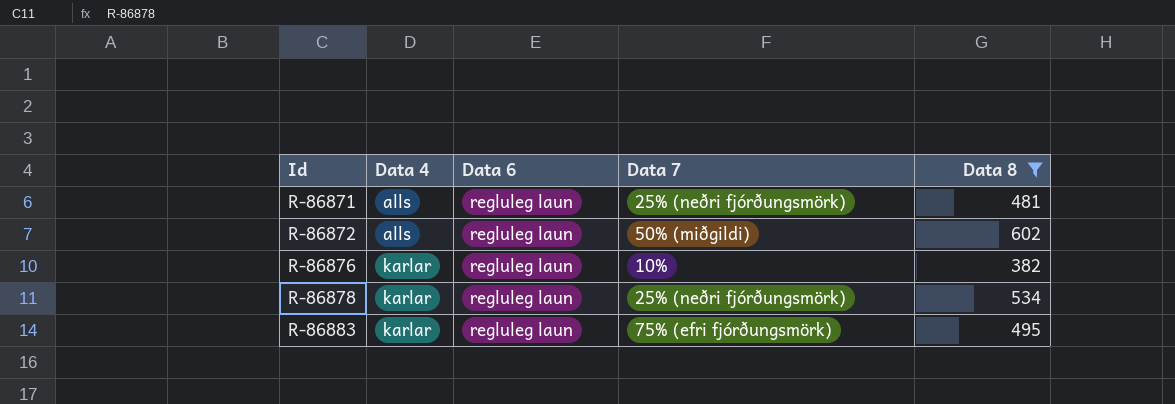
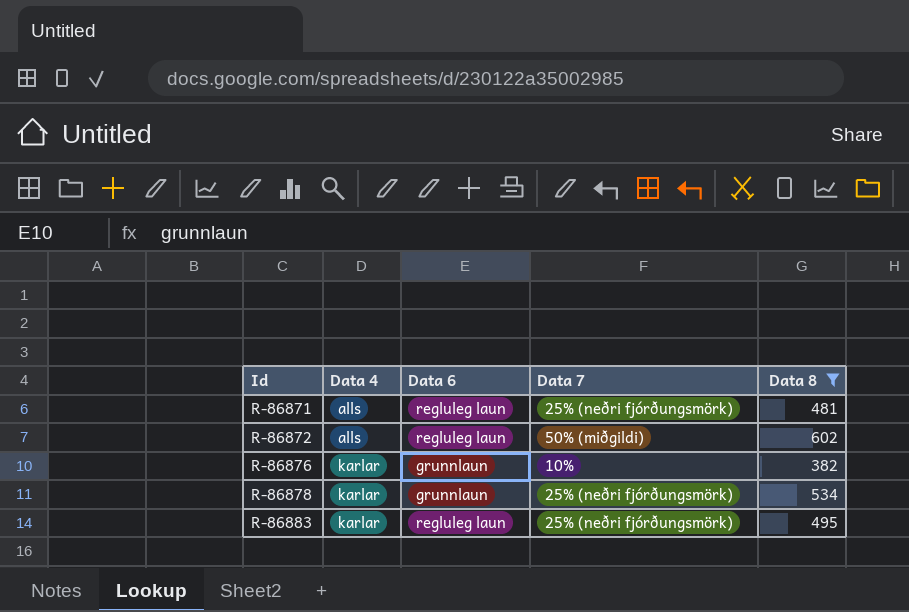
R-86876 | Data 6: regluleg laun -> grunnlaun
R-86878 | Data 6: regluleg laun -> grunnlaun
R-86883 | Data 7: 75% (efri fjórðungsmörk) -> 25% (neðri fjórðungsmörk)

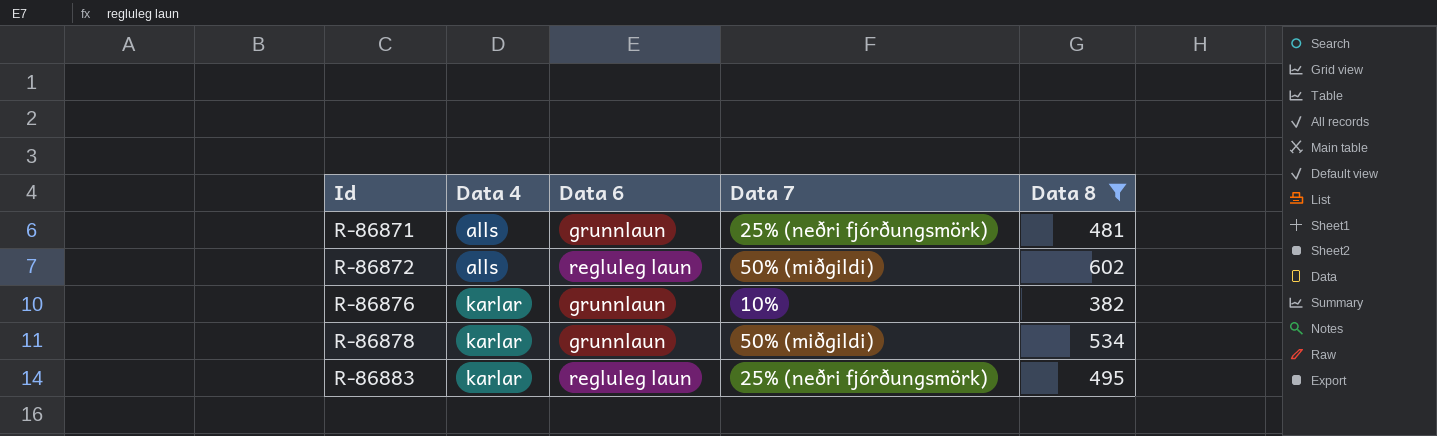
R-86871 | Data 6: regluleg laun -> grunnlaun
R-86878 | Data 7: 25% (neðri fjórðungsmörk) -> 50% (miðgildi)

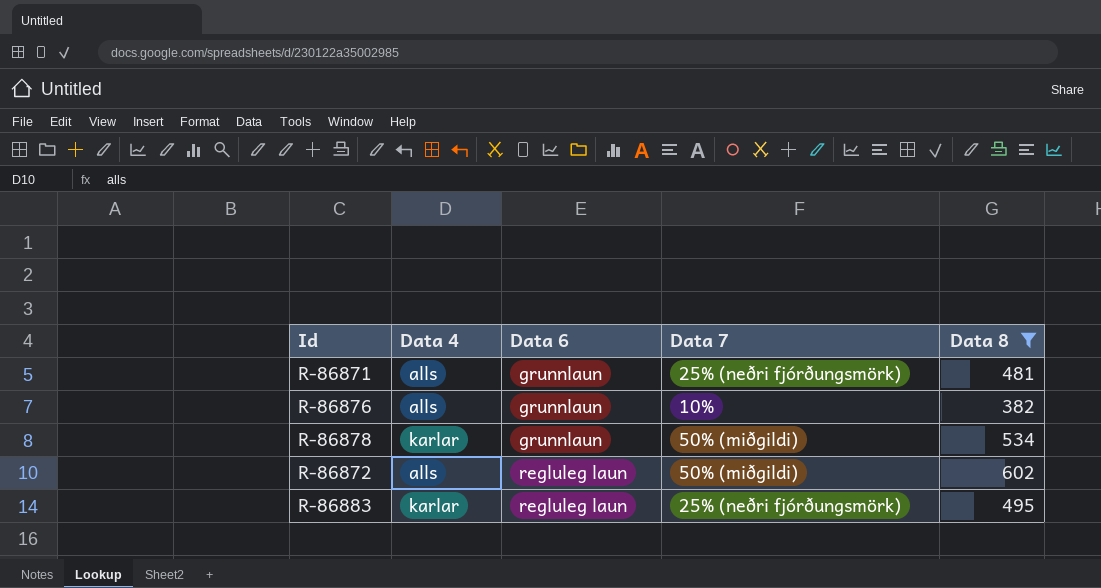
row order: Id ascending -> Data 6 ascending
R-86876 | Data 4: karlar -> alls

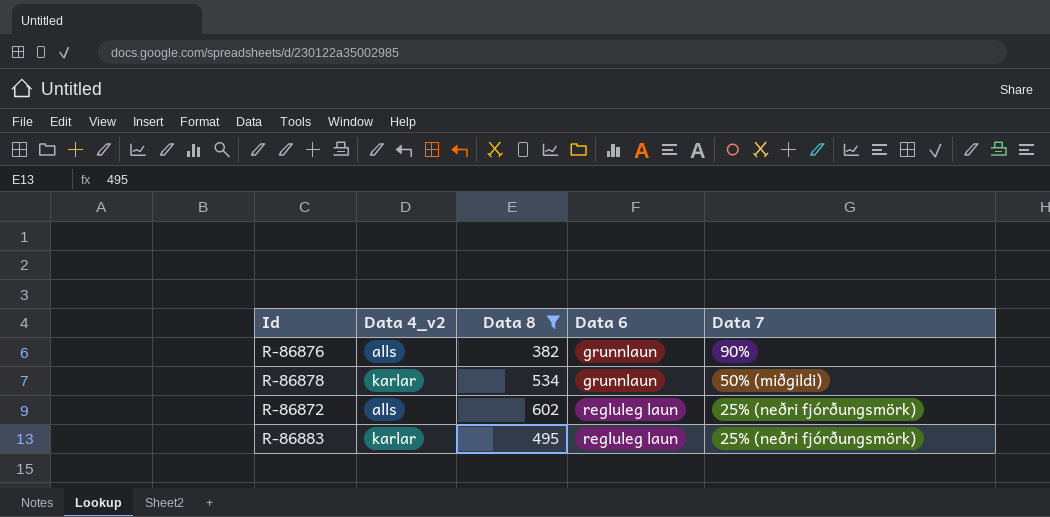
column name: Data 4 -> Data 4_v2
column Data 8 | position: 5 -> 3
row R-86871: alls | grunnlaun | 25% (neðri fjórðungsmörk) | 481 -> none
R-86876 | Data 7: 10% -> 90%
R-86872 | Data 7: 50% (miðgildi) -> 25% (neðri fjórðungsmörk)

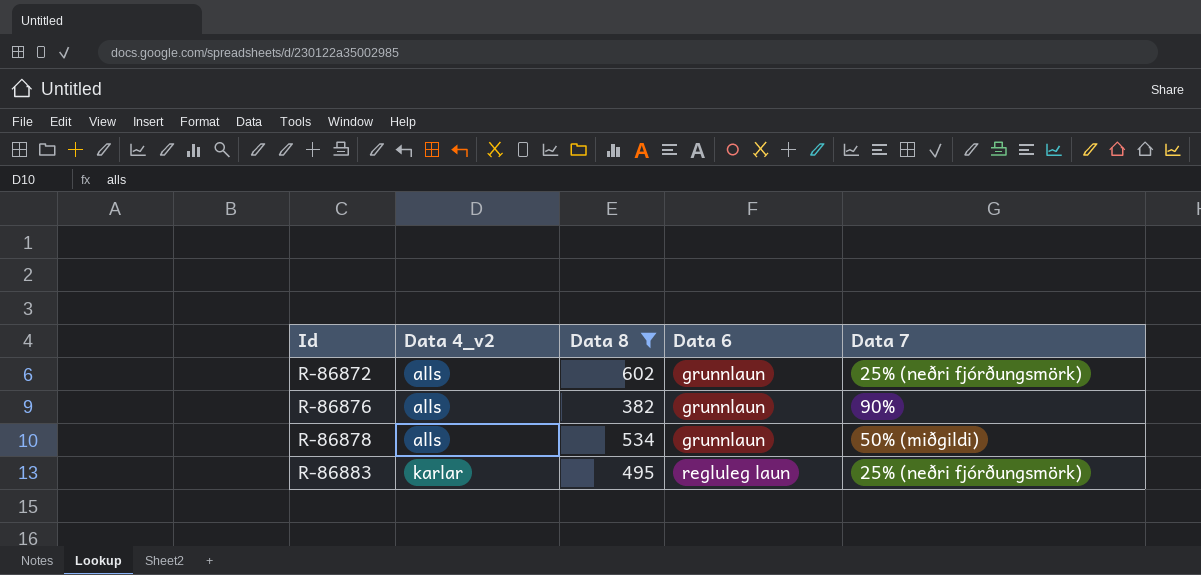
row order: Data 6 ascending -> Id ascending
R-86872 | Data 6: regluleg laun -> grunnlaun
R-86878 | Data 4_v2: karlar -> alls

